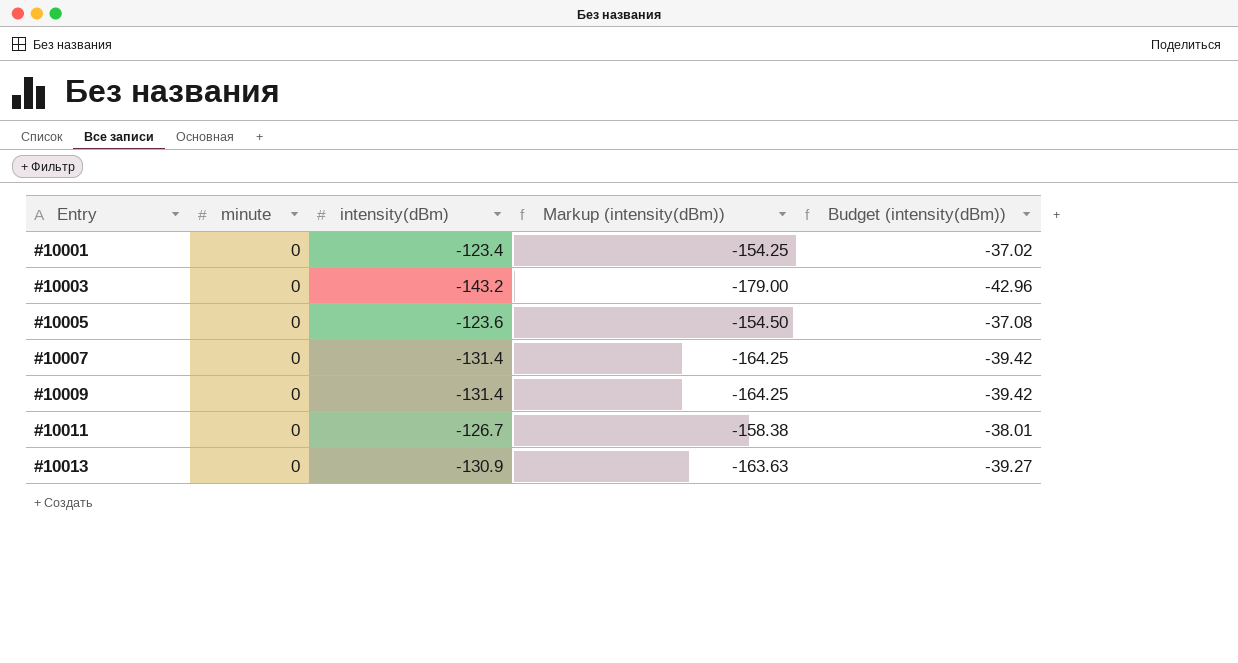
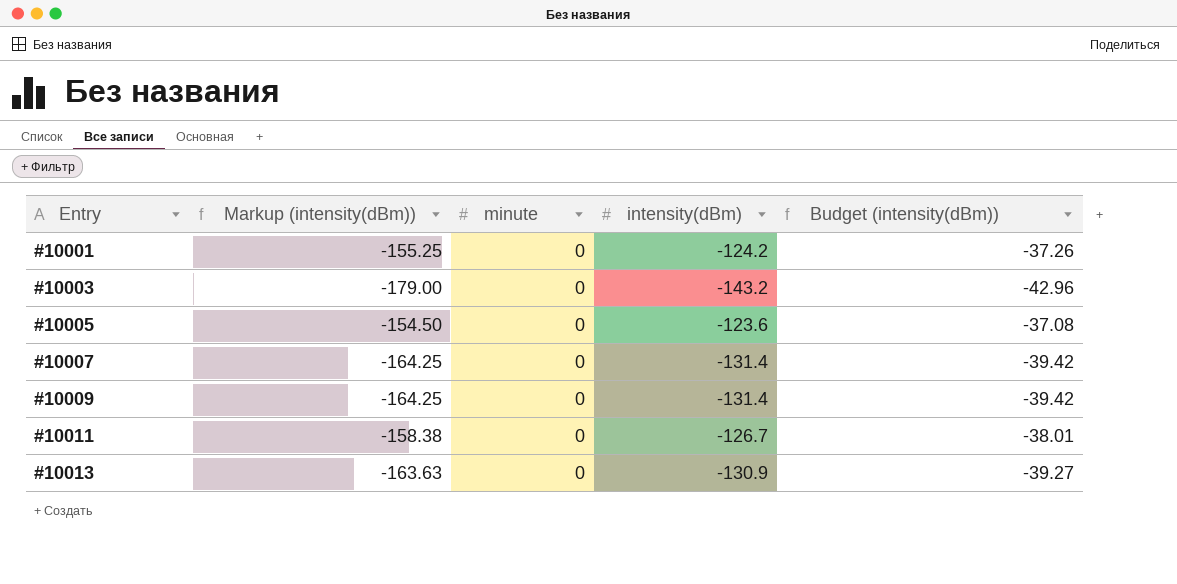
column Markup (intensity(dBm)) | position: 4 -> 2
#10001 | Markup (intensity(dBm)): -154.25 -> -155.25
#10001 | intensity(dBm): -123.4 -> -124.2
#10001 | Budget (intensity(dBm)): -37.02 -> -37.26

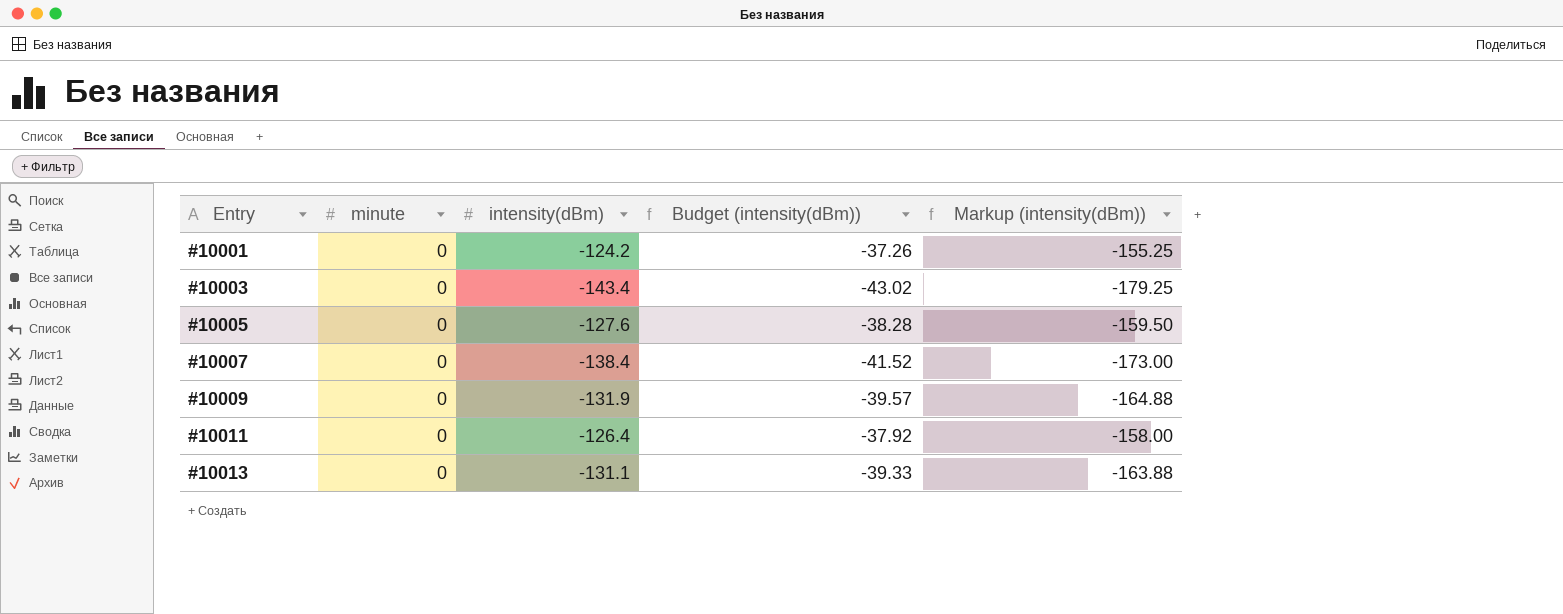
column Markup (intensity(dBm)) | position: 2 -> 5
#10003 | intensity(dBm): -143.2 -> -143.4
#10003 | Budget (intensity(dBm)): -42.96 -> -43.02
#10003 | Markup (intensity(dBm)): -179.00 -> -179.25
#10005 | intensity(dBm): -123.6 -> -127.6
#10005 | Budget (intensity(dBm)): -37.08 -> -38.28
#10005 | Markup (intensity(dBm)): -154.50 -> -159.50
#10007 | intensity(dBm): -131.4 -> -138.4
#10007 | Budget (intensity(dBm)): -39.42 -> -41.52
#10007 | Markup (intensity(dBm)): -164.25 -> -173.00
#10009 | intensity(dBm): -131.4 -> -131.9
#10009 | Budget (intensity(dBm)): -39.42 -> -39.57
#10009 | Markup (intensity(dBm)): -164.25 -> -164.88
#10011 | intensity(dBm): -126.7 -> -126.4
#10011 | Budget (intensity(dBm)): -38.01 -> -37.92
#10011 | Markup (intensity(dBm)): -158.38 -> -158.00
#10013 | intensity(dBm): -130.9 -> -131.1
#10013 | Budget (intensity(dBm)): -39.27 -> -39.33
#10013 | Markup (intensity(dBm)): -163.63 -> -163.88

